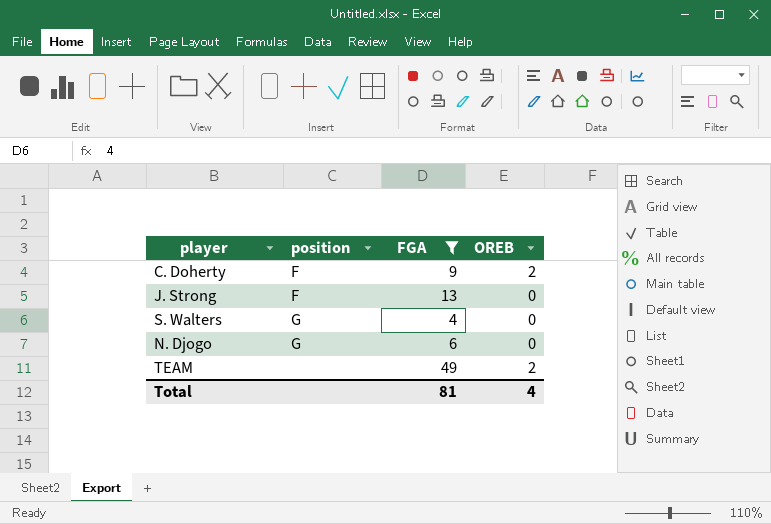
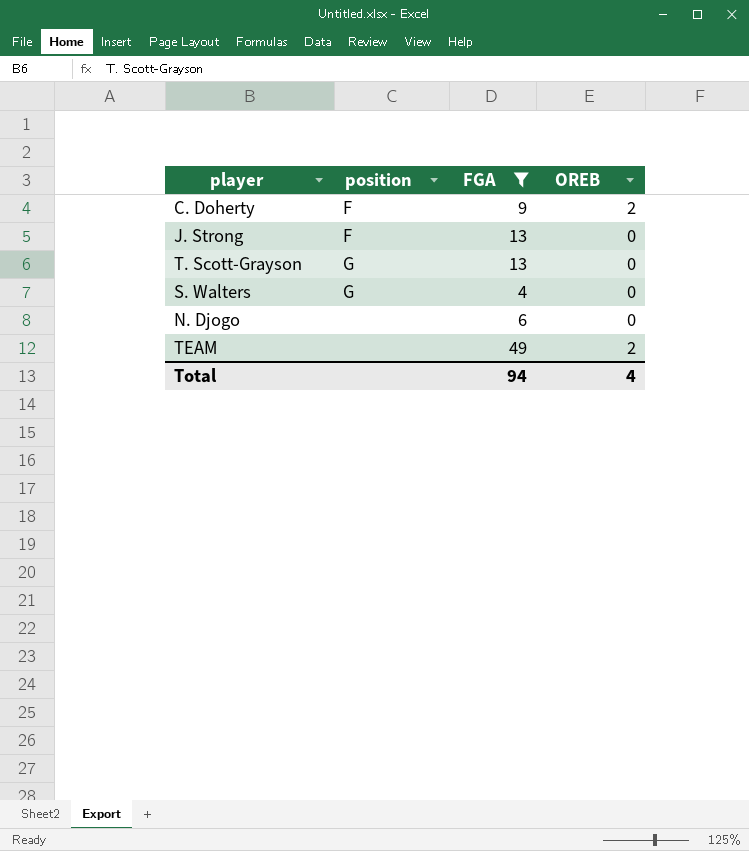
row T. Scott-Grayson: none -> G | 13 | 0
N. Djogo | position: G -> none
Total | FGA: 81 -> 94

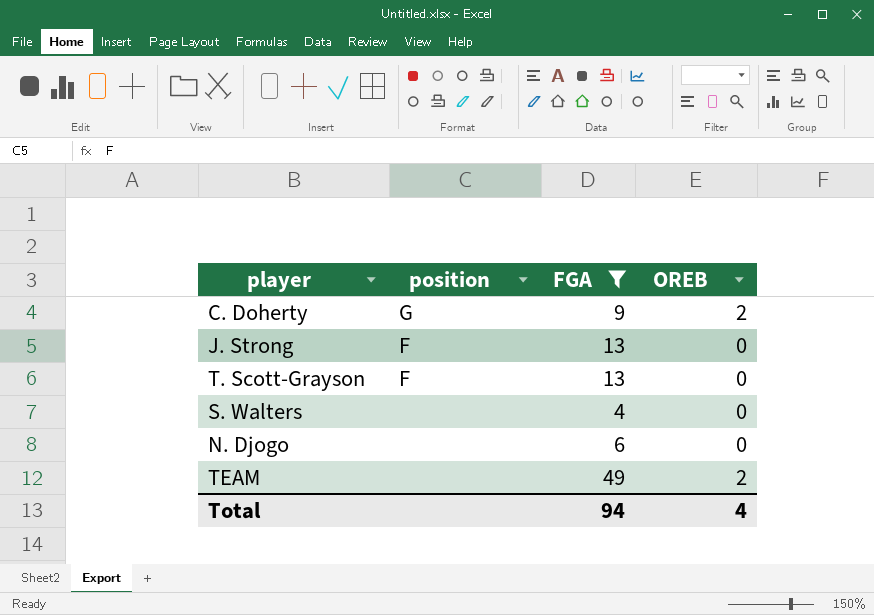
C. Doherty | position: F -> G
T. Scott-Grayson | position: G -> F
S. Walters | position: G -> none

